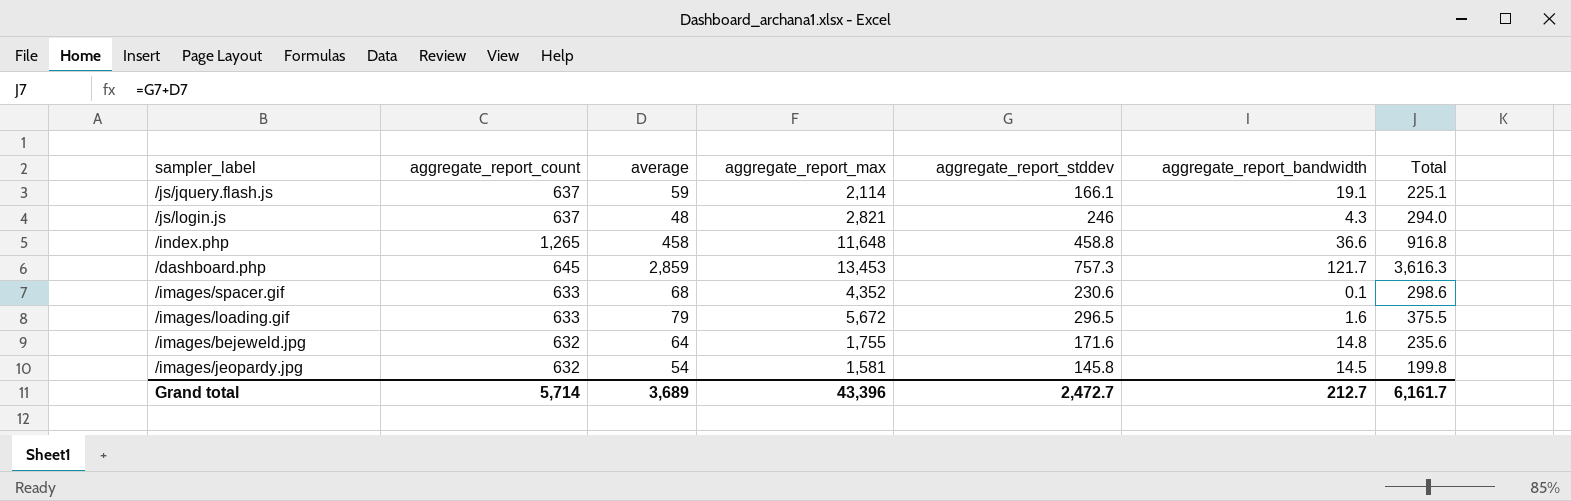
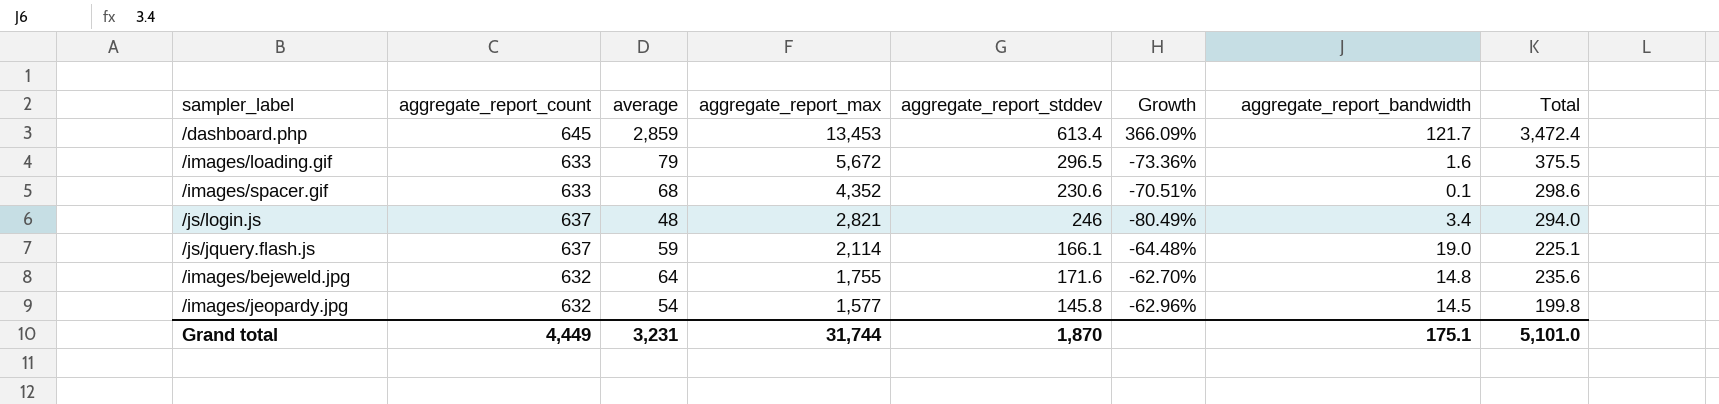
row order: none -> aggregate_report_max descending
column Growth | formula: none -> ([average] - [aggregate_report_stddev]) / [aggregate_report_stddev]
row /index.php: 1,265 | 458 | 11,648 | 458.8 | 36.6 | 916.8 -> none
/dashboard.php | aggregate_report_stddev: 757.3 -> 613.4
/dashboard.php | Total: 3,616.3 -> 3,472.4
/js/login.js | aggregate_report_bandwidth: 4.3 -> 3.4
/js/jquery.flash.js | aggregate_report_bandwidth: 19.1 -> 19.0
/images/jeopardy.jpg | aggregate_report_max: 1,581 -> 1,577
Grand total | aggregate_report_count: 5,714 -> 4,449
Grand total | average: 3,689 -> 3,231
Grand total | aggregate_report_max: 43,396 -> 31,744
Grand total | aggregate_report_stddev: 2,472.7 -> 1,870
Grand total | aggregate_report_bandwidth: 212.7 -> 175.1
Grand total | Total: 6,161.7 -> 5,101.0

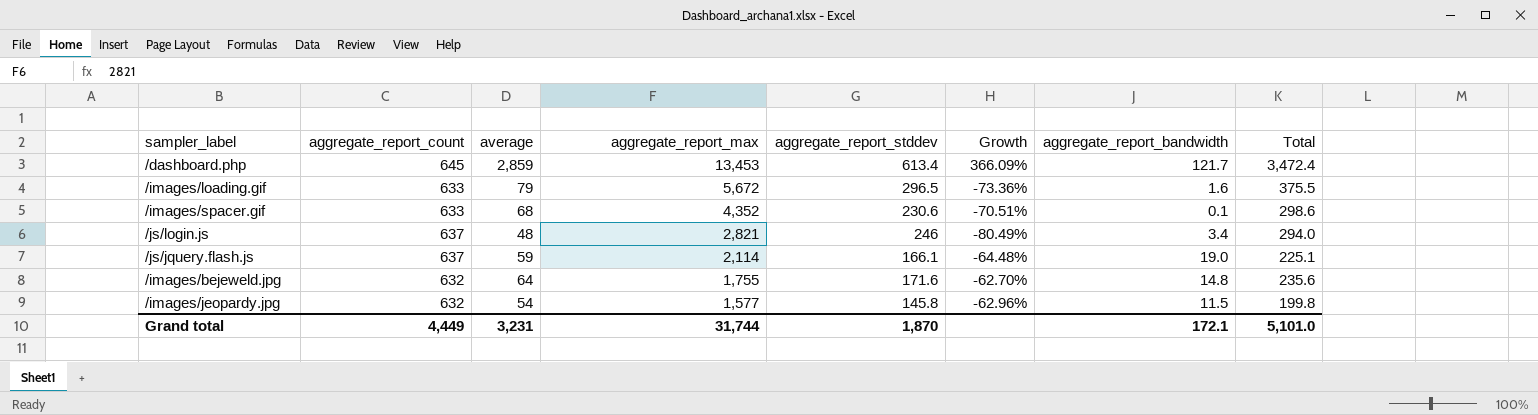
/images/jeopardy.jpg | aggregate_report_bandwidth: 14.5 -> 11.5
Grand total | aggregate_report_bandwidth: 175.1 -> 172.1

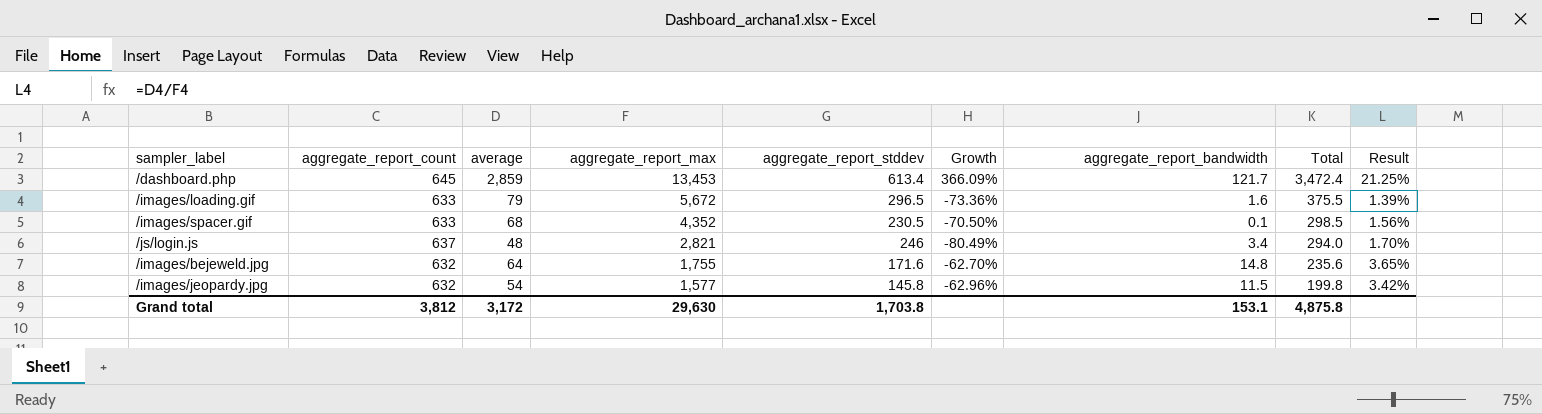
column Result | formula: none -> [average] / [aggregate_report_max]
row /js/jquery.flash.js: 637 | 59 | 2,114 | 166.1 | -64.48% | 19.0 | 225.1 -> none
/images/spacer.gif | aggregate_report_stddev: 230.6 -> 230.5
/images/spacer.gif | Growth: -70.51% -> -70.50%
/images/spacer.gif | Total: 298.6 -> 298.5
Grand total | aggregate_report_count: 4,449 -> 3,812
Grand total | average: 3,231 -> 3,172
Grand total | aggregate_report_max: 31,744 -> 29,630
Grand total | aggregate_report_stddev: 1,870 -> 1,703.8
Grand total | aggregate_report_bandwidth: 172.1 -> 153.1
Grand total | Total: 5,101.0 -> 4,875.8

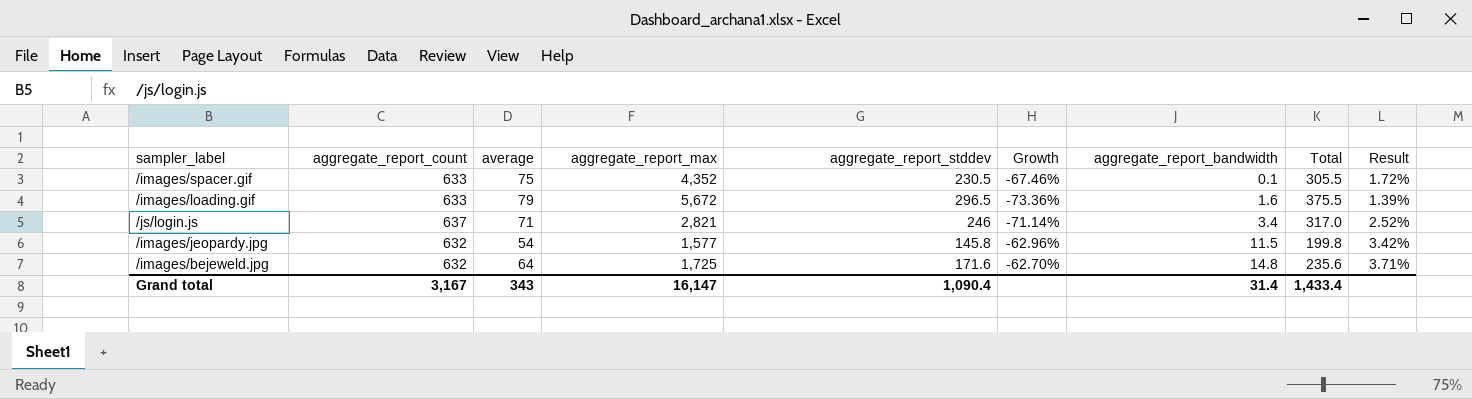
row order: aggregate_report_max descending -> aggregate_report_bandwidth ascending
row /dashboard.php: 645 | 2,859 | 13,453 | 613.4 | 366.09% | 121.7 | 3,472.4 | 21.25% -> none
/images/spacer.gif | average: 68 -> 75
/images/spacer.gif | Growth: -70.50% -> -67.46%
/images/spacer.gif | Total: 298.5 -> 305.5
/images/spacer.gif | Result: 1.56% -> 1.72%
/js/login.js | average: 48 -> 71
/js/login.js | Growth: -80.49% -> -71.14%
/js/login.js | Total: 294.0 -> 317.0
/js/login.js | Result: 1.70% -> 2.52%
/images/bejeweld.jpg | aggregate_report_max: 1,755 -> 1,725
/images/bejeweld.jpg | Result: 3.65% -> 3.71%
Grand total | aggregate_report_count: 3,812 -> 3,167
Grand total | average: 3,172 -> 343
Grand total | aggregate_report_max: 29,630 -> 16,147
Grand total | aggregate_report_stddev: 1,703.8 -> 1,090.4
Grand total | aggregate_report_bandwidth: 153.1 -> 31.4
Grand total | Total: 4,875.8 -> 1,433.4

